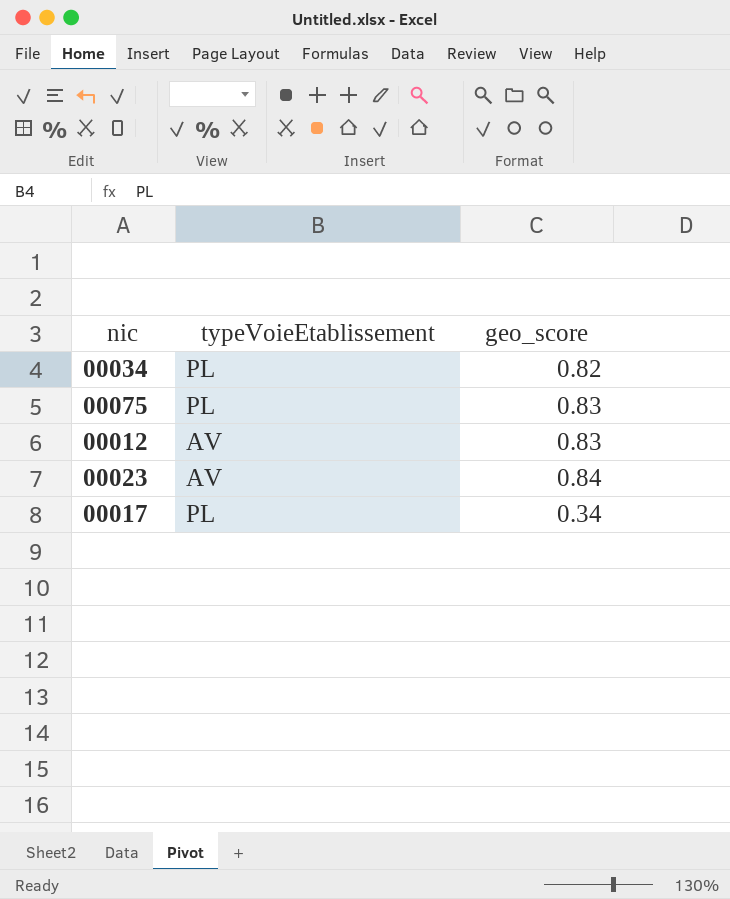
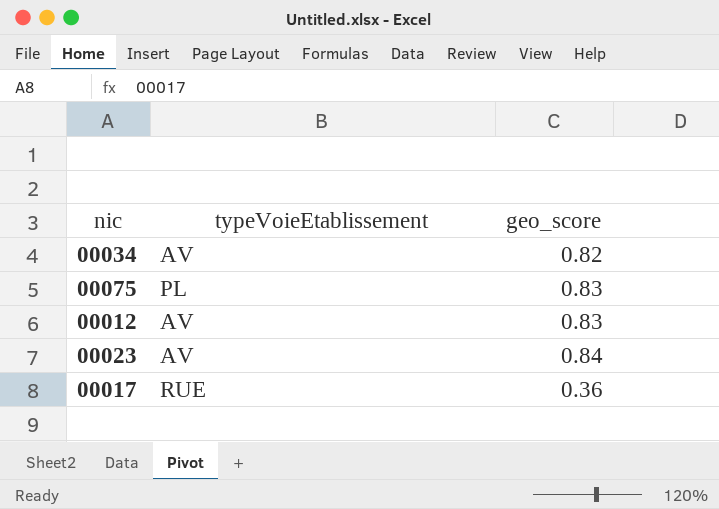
00034 | typeVoieEtablissement: PL -> AV
00017 | typeVoieEtablissement: PL -> RUE
00017 | geo_score: 0.34 -> 0.36

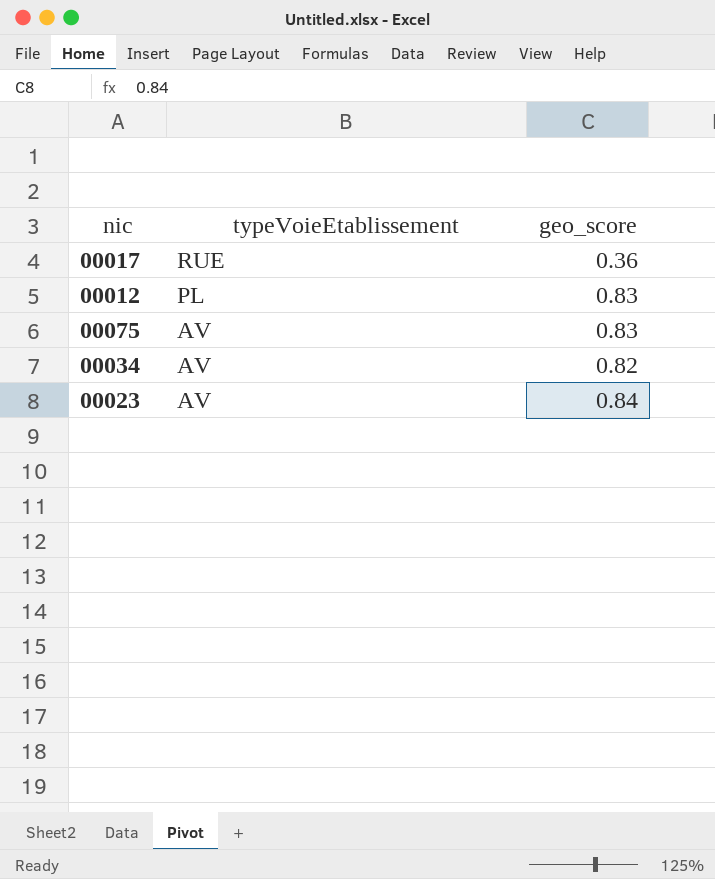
row order: none -> typeVoieEtablissement descending
00012 | typeVoieEtablissement: AV -> PL
00075 | typeVoieEtablissement: PL -> AV

